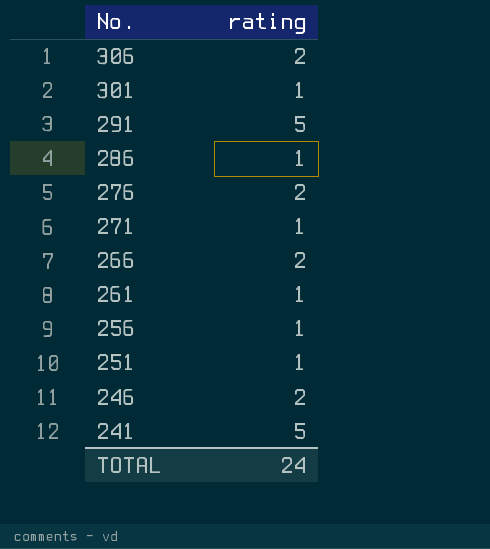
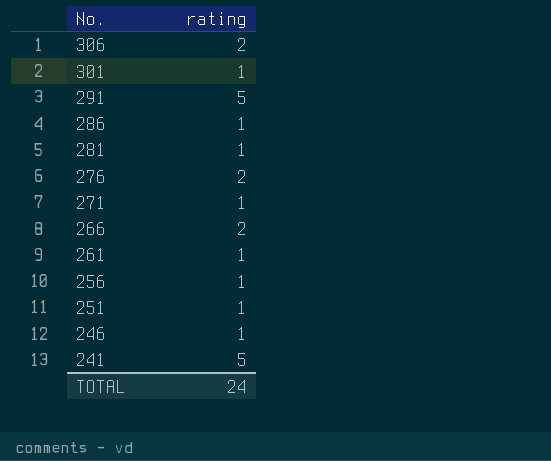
row 281: none -> 1
246 | rating: 2 -> 1

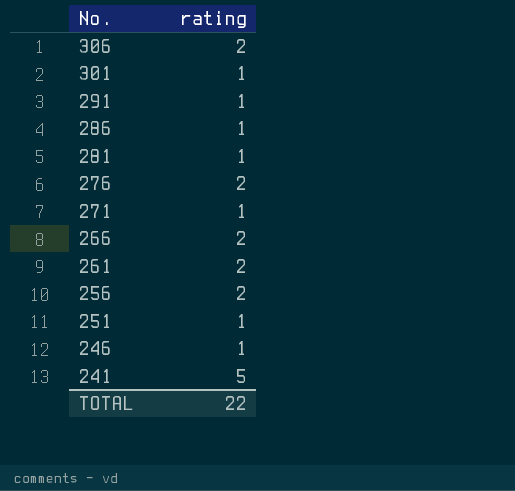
291 | rating: 5 -> 1
261 | rating: 1 -> 2
256 | rating: 1 -> 2
TOTAL | rating: 24 -> 22

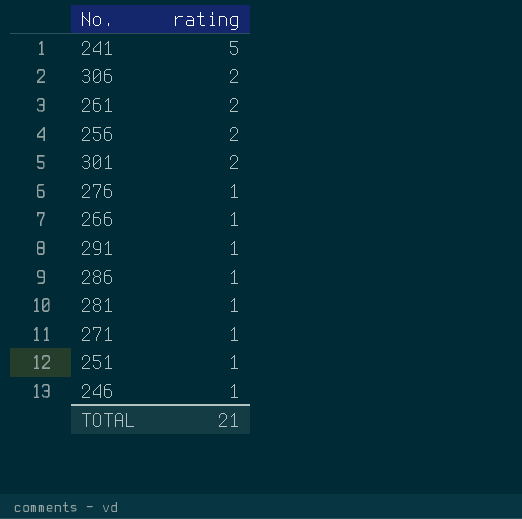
row order: No. descending -> rating descending
301 | rating: 1 -> 2
276 | rating: 2 -> 1
266 | rating: 2 -> 1
TOTAL | rating: 22 -> 21

